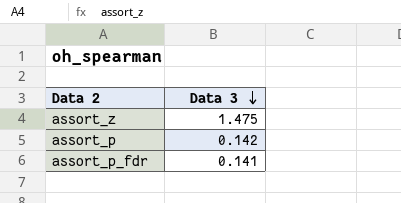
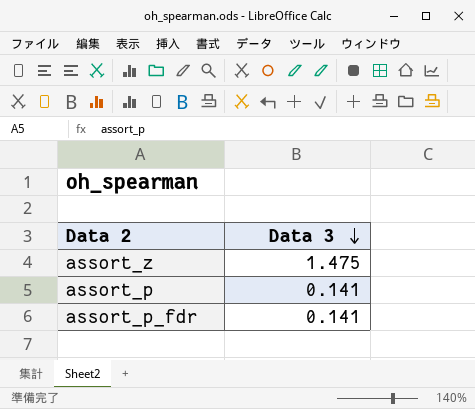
assort_p | Data 3: 0.142 -> 0.141

